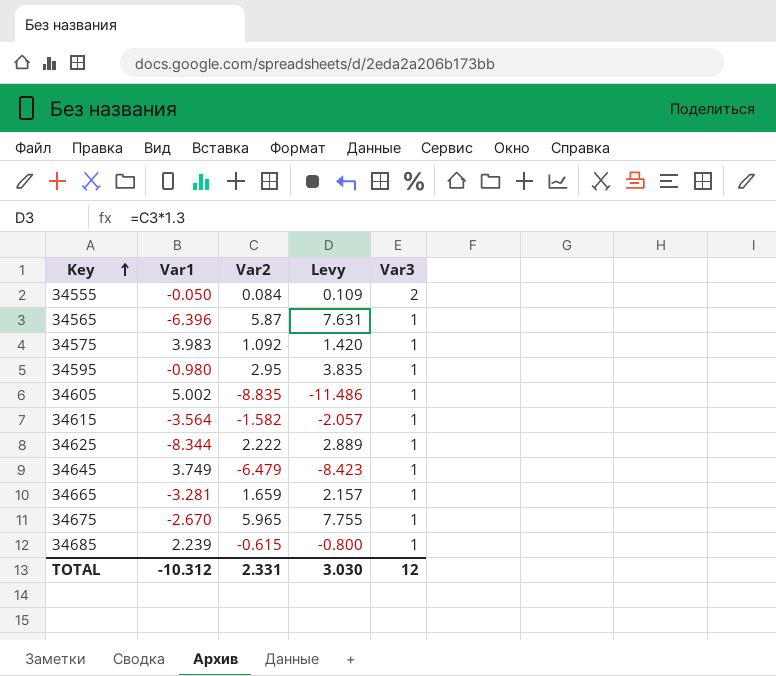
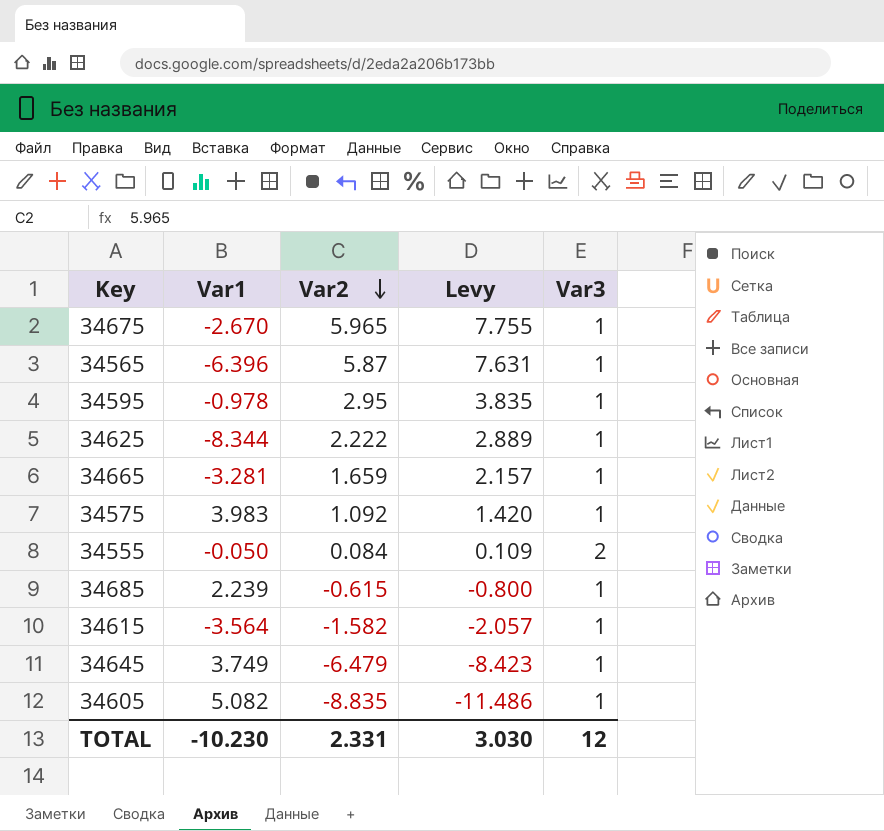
row order: Key ascending -> Var2 descending
34595 | Var1: -0.980 -> -0.978
34605 | Var1: 5.002 -> 5.082
TOTAL | Var1: -10.312 -> -10.230

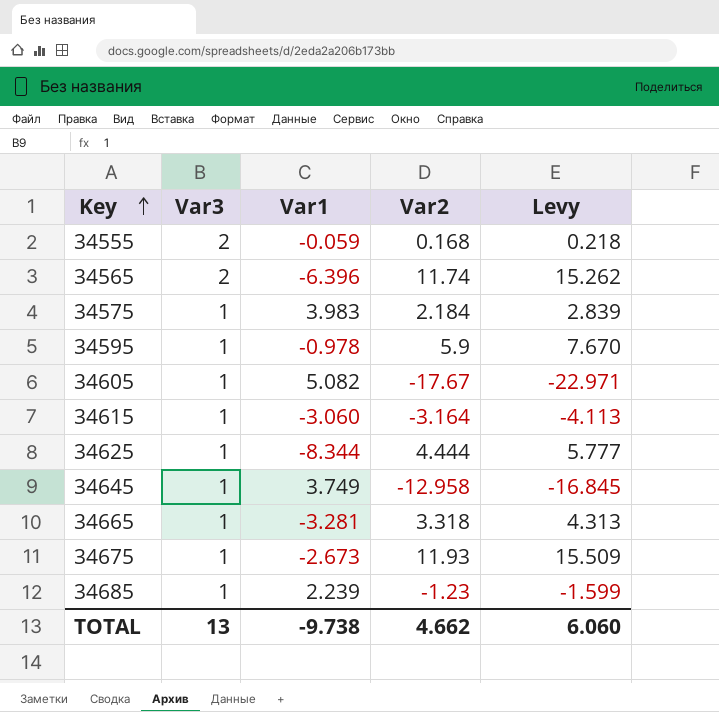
row order: Var2 descending -> Key ascending
column Var3 | position: 5 -> 2
34555 | Var1: -0.050 -> -0.059
34555 | Var2: 0.084 -> 0.168
34555 | Levy: 0.109 -> 0.218
34565 | Var3: 1 -> 2
34565 | Var2: 5.87 -> 11.74
34565 | Levy: 7.631 -> 15.262
34575 | Var2: 1.092 -> 2.184
34575 | Levy: 1.420 -> 2.839
34595 | Var2: 2.95 -> 5.9
34595 | Levy: 3.835 -> 7.670
34605 | Var2: -8.835 -> -17.67
34605 | Levy: -11.486 -> -22.971
34615 | Var1: -3.564 -> -3.060
34615 | Var2: -1.582 -> -3.164
34615 | Levy: -2.057 -> -4.113
34625 | Var2: 2.222 -> 4.444
34625 | Levy: 2.889 -> 5.777
34645 | Var2: -6.479 -> -12.958
34645 | Levy: -8.423 -> -16.845
34665 | Var2: 1.659 -> 3.318
34665 | Levy: 2.157 -> 4.313
34675 | Var1: -2.670 -> -2.673
34675 | Var2: 5.965 -> 11.93
34675 | Levy: 7.755 -> 15.509
34685 | Var2: -0.615 -> -1.23
34685 | Levy: -0.800 -> -1.599
TOTAL | Var3: 12 -> 13
TOTAL | Var1: -10.230 -> -9.738
TOTAL | Var2: 2.331 -> 4.662
TOTAL | Levy: 3.030 -> 6.060

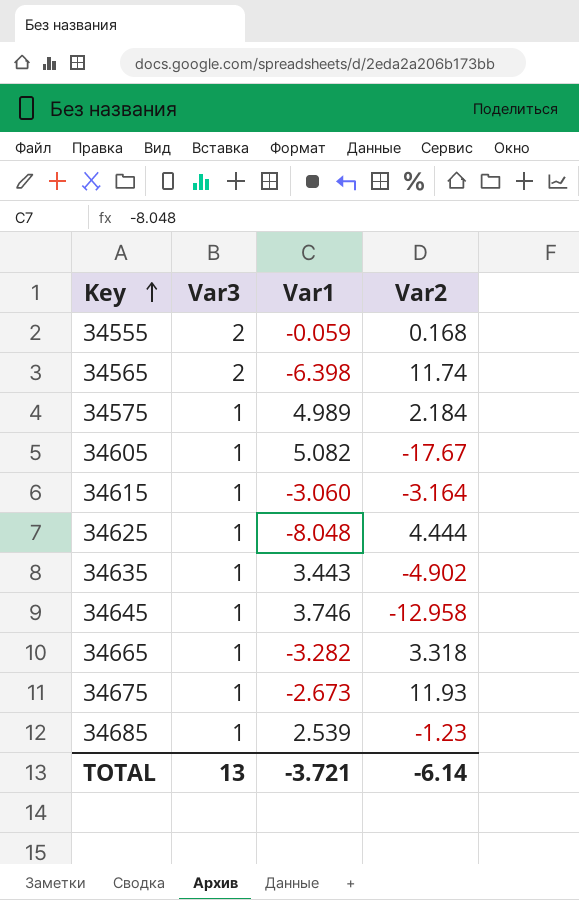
column Levy | formula: [Var2] * 1.3 -> none
row 34595: 1 | -0.978 | 5.9 | 7.670 -> none
34565 | Var1: -6.396 -> -6.398
34575 | Var1: 3.983 -> 4.989
34625 | Var1: -8.344 -> -8.048
row 34635: none -> 1 | 3.443 | -4.902
34645 | Var1: 3.749 -> 3.746
34665 | Var1: -3.281 -> -3.282
34685 | Var1: 2.239 -> 2.539
TOTAL | Var1: -9.738 -> -3.721
TOTAL | Var2: 4.662 -> -6.14

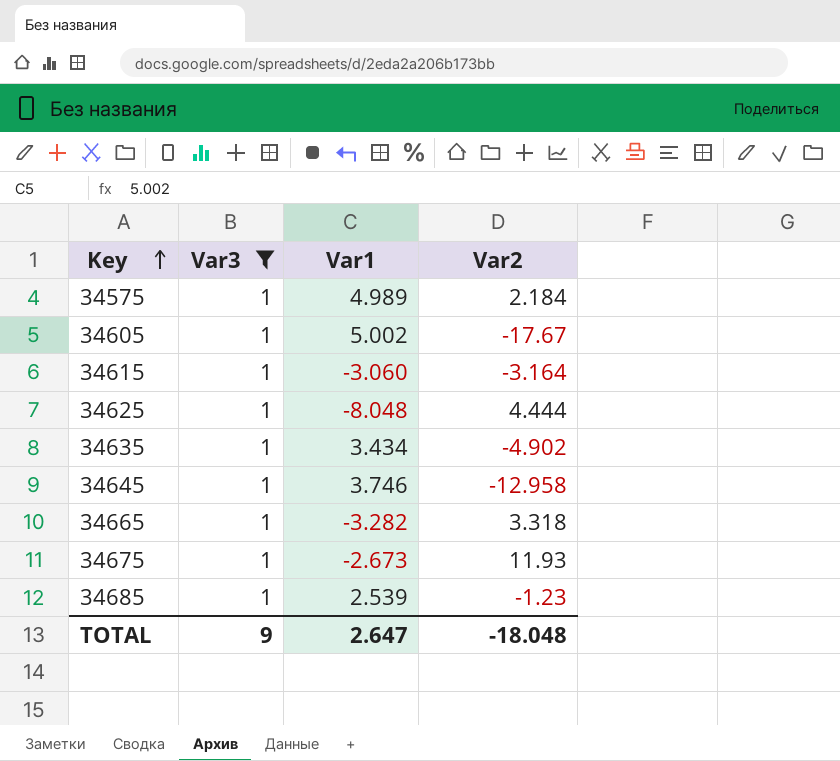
filter: none -> Var3 = 1
34605 | Var1: 5.082 -> 5.002
34635 | Var1: 3.443 -> 3.434
TOTAL | Var3: 13 -> 9
TOTAL | Var1: -3.721 -> 2.647
TOTAL | Var2: -6.14 -> -18.048

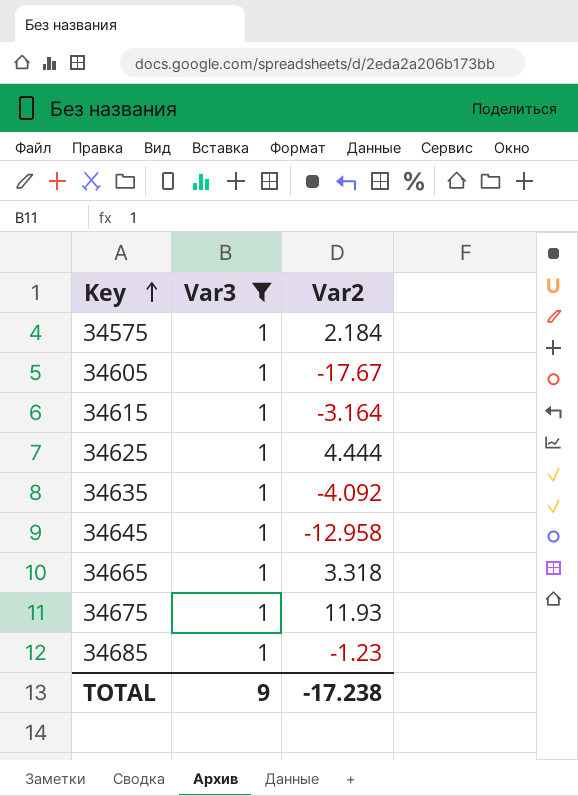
column Var1 | position: 3 -> none
34635 | Var2: -4.902 -> -4.092
TOTAL | Var2: -18.048 -> -17.238

